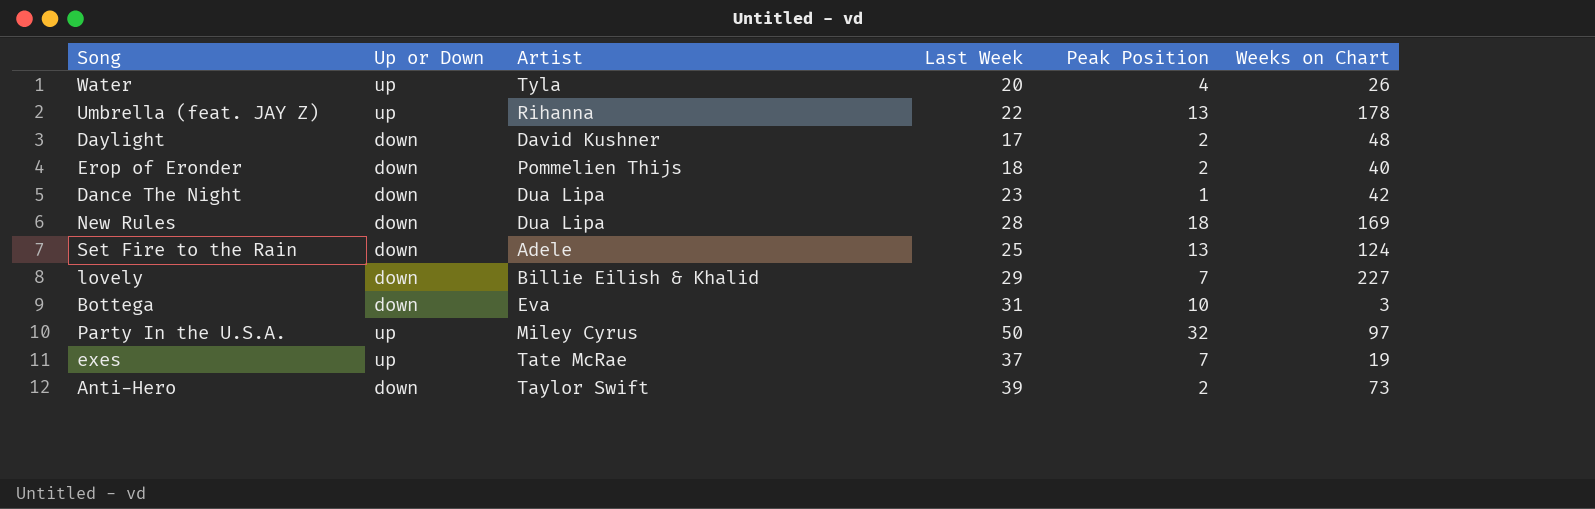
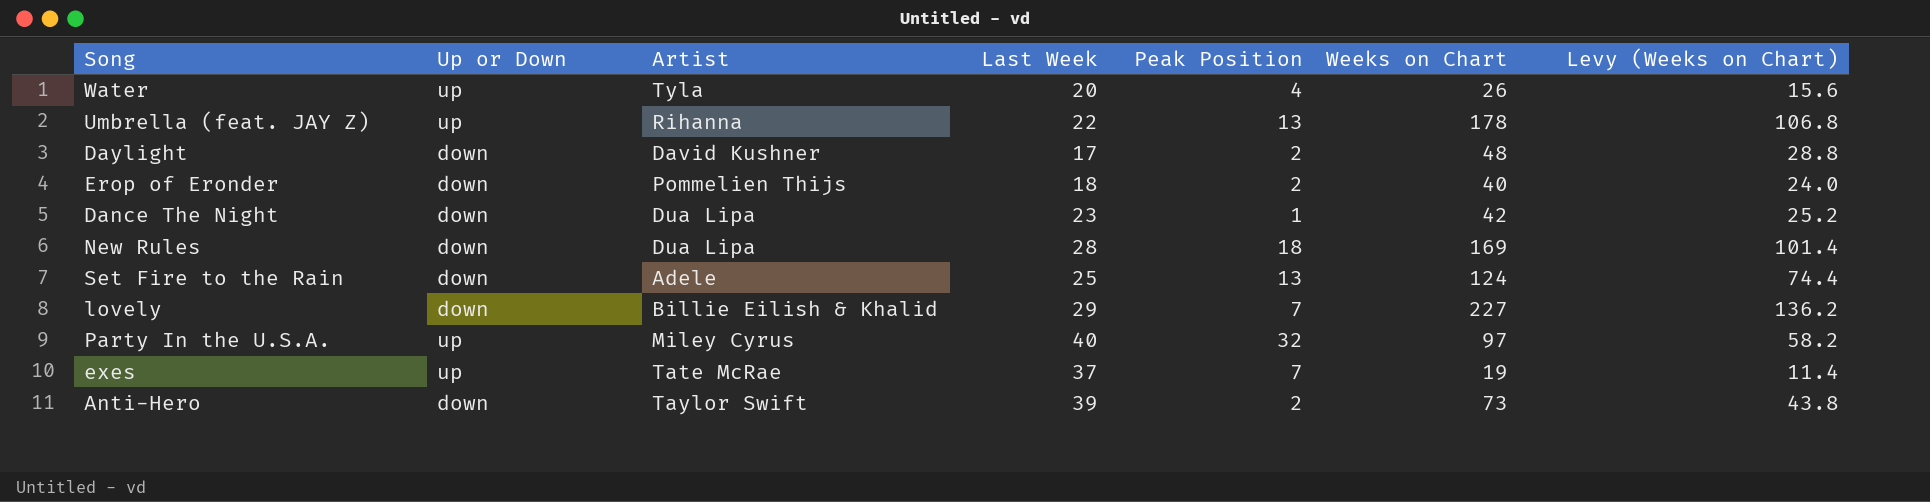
column Levy (Weeks on Chart) | formula: none -> [Weeks on Chart] * 0.6
row Bottega: down | Eva | 31 | 10 | 3 -> none
Party In the U.S.A. | Last Week: 50 -> 40

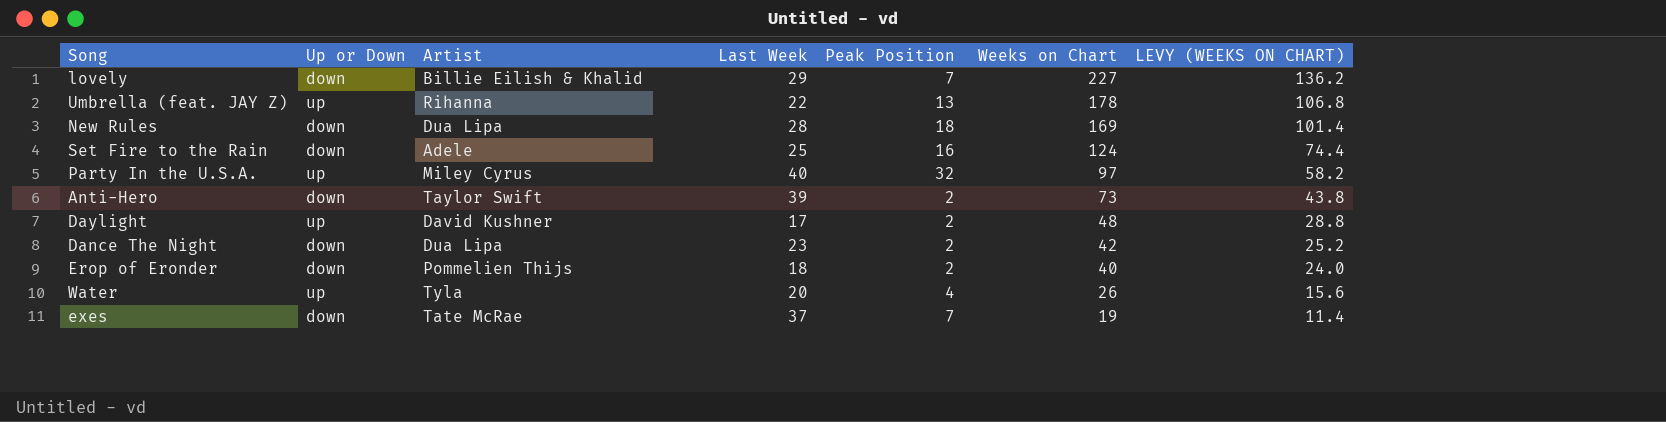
row order: none -> Weeks on Chart descending
column name: Levy (Weeks on Chart) -> LEVY (WEEKS ON CHART)
Set Fire to the Rain | Peak Position: 13 -> 16
Daylight | Up or Down: down -> up
Dance The Night | Peak Position: 1 -> 2
exes | Up or Down: up -> down

